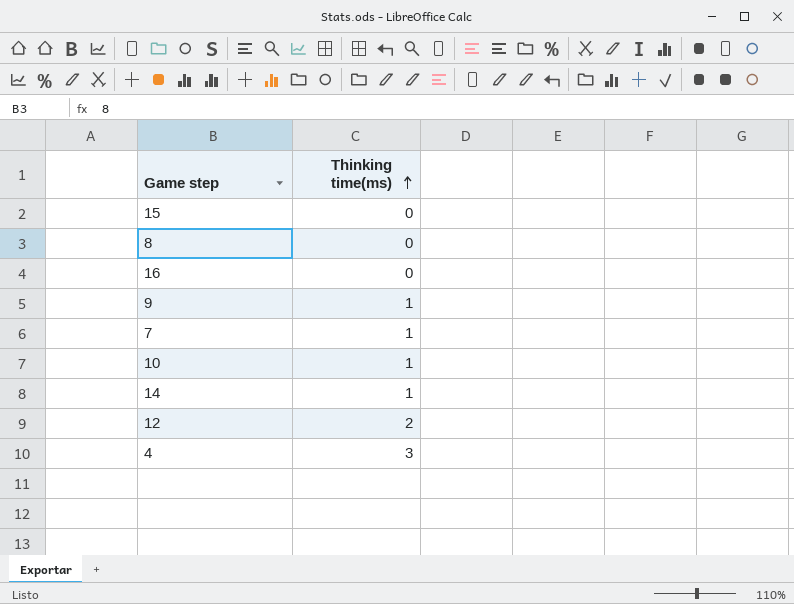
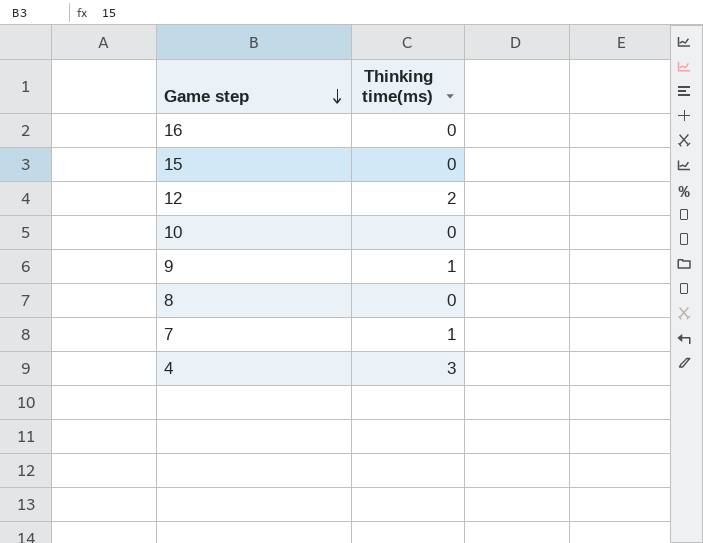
row order: Thinking time(ms) ascending -> Game step descending
row 14: 1 -> none
10 | Thinking time(ms): 1 -> 0

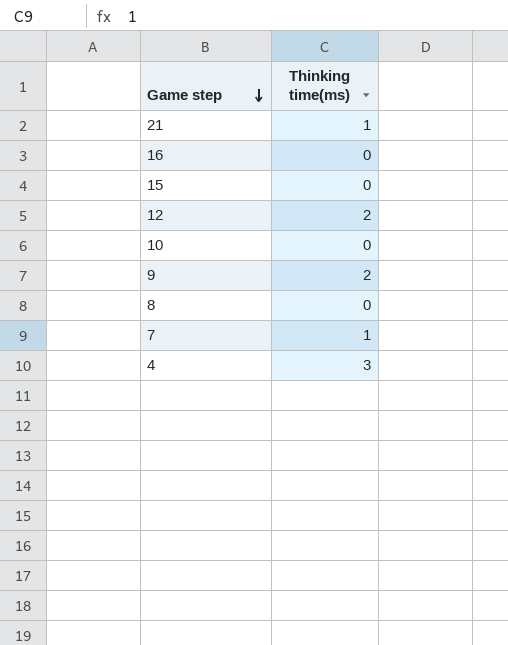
row 21: none -> 1
9 | Thinking time(ms): 1 -> 2

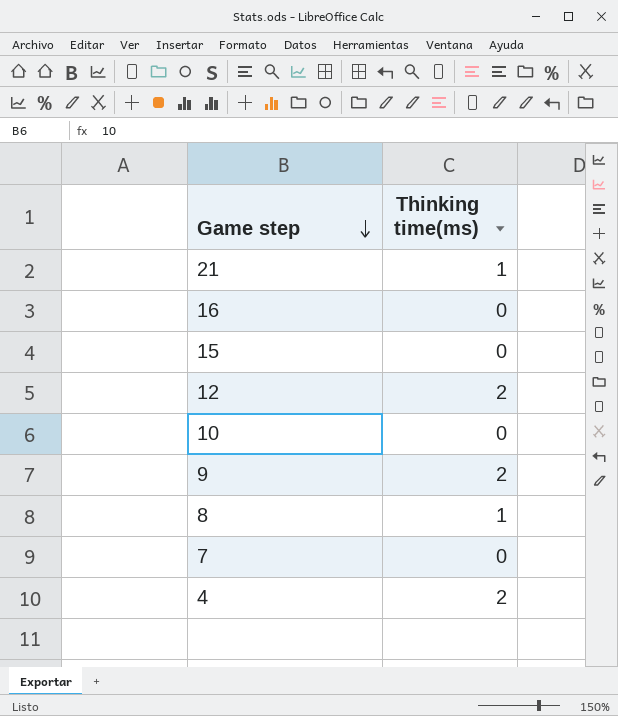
8 | Thinking time(ms): 0 -> 1
7 | Thinking time(ms): 1 -> 0
4 | Thinking time(ms): 3 -> 2

